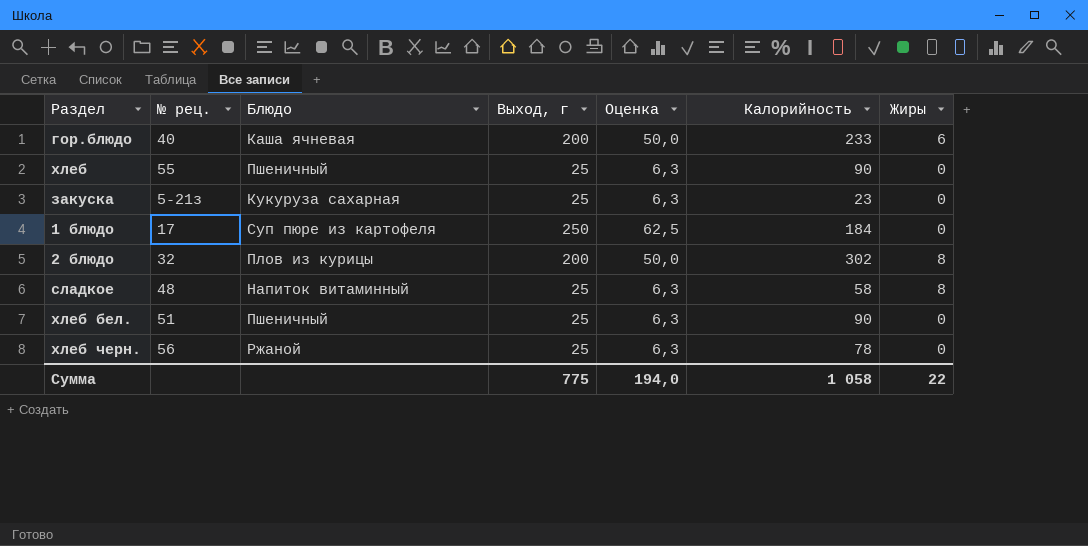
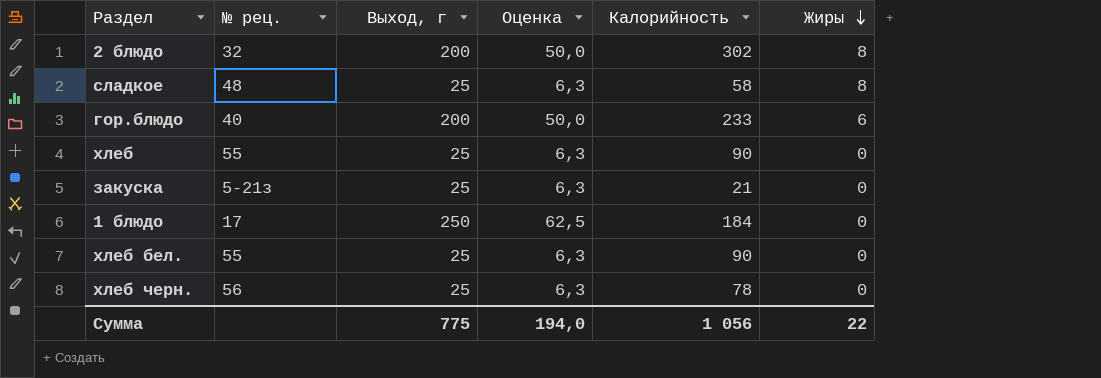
row order: none -> Жиры descending
column Блюдо | position: 3 -> none
закуска | Калорийность: 23 -> 21
хлеб бел. | № рец.: 51 -> 55
Сумма | Калорийность: 1 058 -> 1 056

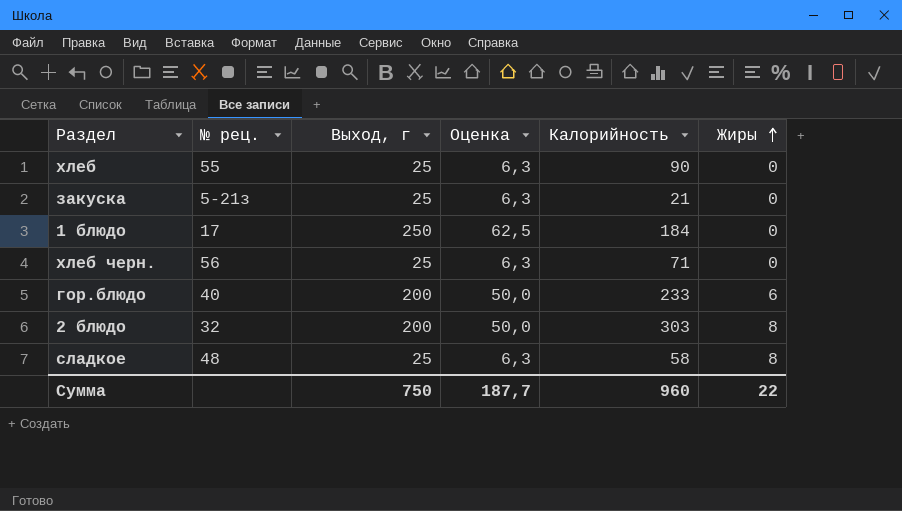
row order: Жиры descending -> Жиры ascending
row хлеб бел.: 55 | 25 | 6,3 | 90 | 0 -> none
хлеб черн. | Калорийность: 78 -> 71
2 блюдо | Калорийность: 302 -> 303
Сумма | Выход, г: 775 -> 750
Сумма | Оценка: 194,0 -> 187,7
Сумма | Калорийность: 1 056 -> 960

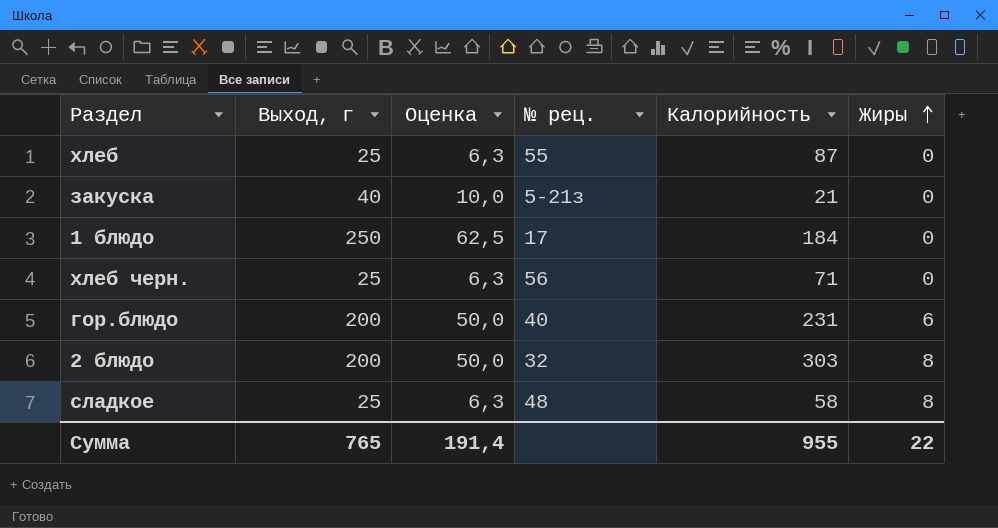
column № рец. | position: 2 -> 4
хлеб | Калорийность: 90 -> 87
закуска | Выход, г: 25 -> 40
закуска | Оценка: 6,3 -> 10,0
гор.блюдо | Калорийность: 233 -> 231
Сумма | Выход, г: 750 -> 765
Сумма | Оценка: 187,7 -> 191,4
Сумма | Калорийность: 960 -> 955

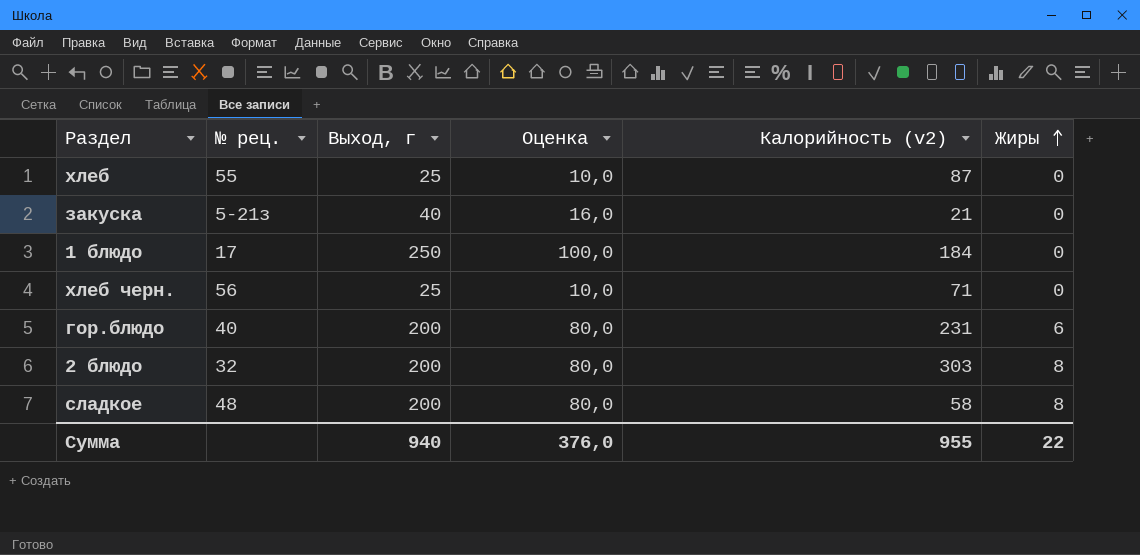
column № рец. | position: 4 -> 2
column Оценка | formula: [Выход, г] * 0,25 -> [Выход, г] * 0,4
column name: Калорийность -> Калорийность (v2)
сладкое | Выход, г: 25 -> 200
Сумма | Выход, г: 765 -> 940
Сумма | Оценка: 191,4 -> 376,0

